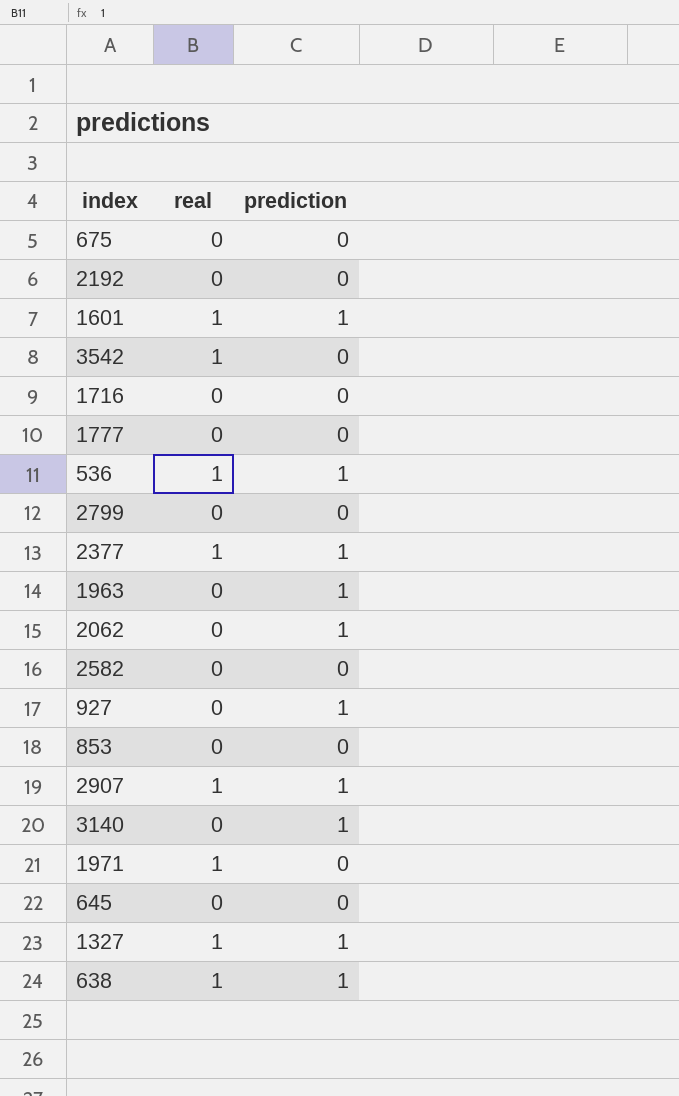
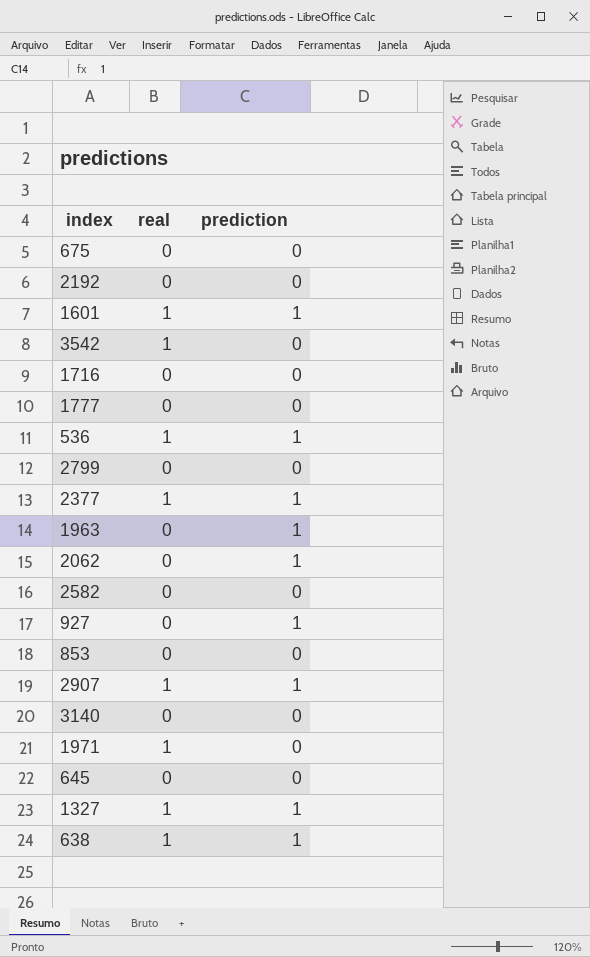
3140 | prediction: 1 -> 0

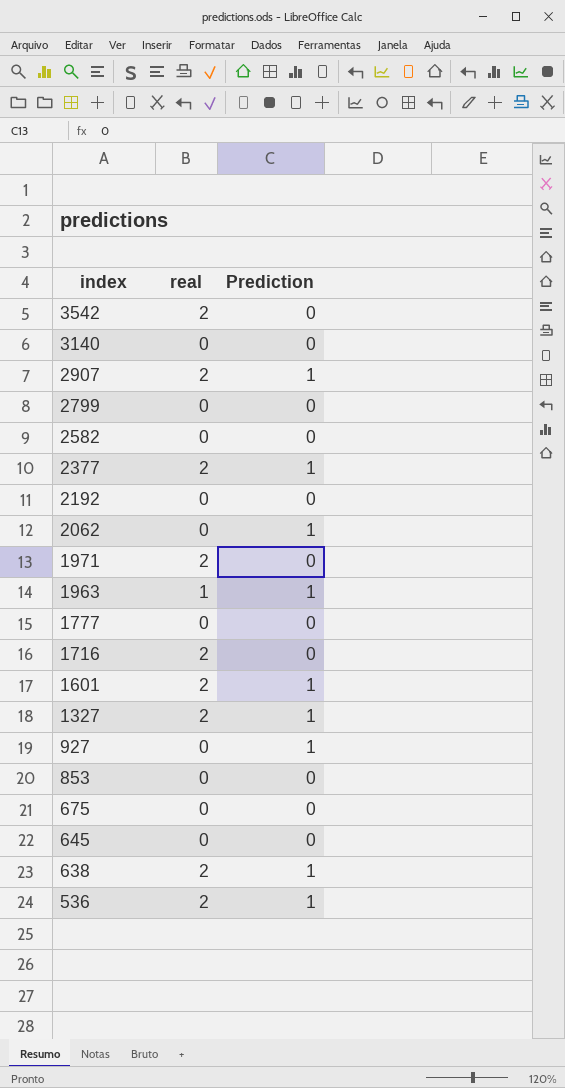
row order: none -> index descending
column name: prediction -> Prediction
3542 | real: 1 -> 2
2907 | real: 1 -> 2
2377 | real: 1 -> 2
1971 | real: 1 -> 2
1963 | real: 0 -> 1
1716 | real: 0 -> 2
1601 | real: 1 -> 2
1327 | real: 1 -> 2
638 | real: 1 -> 2
536 | real: 1 -> 2

